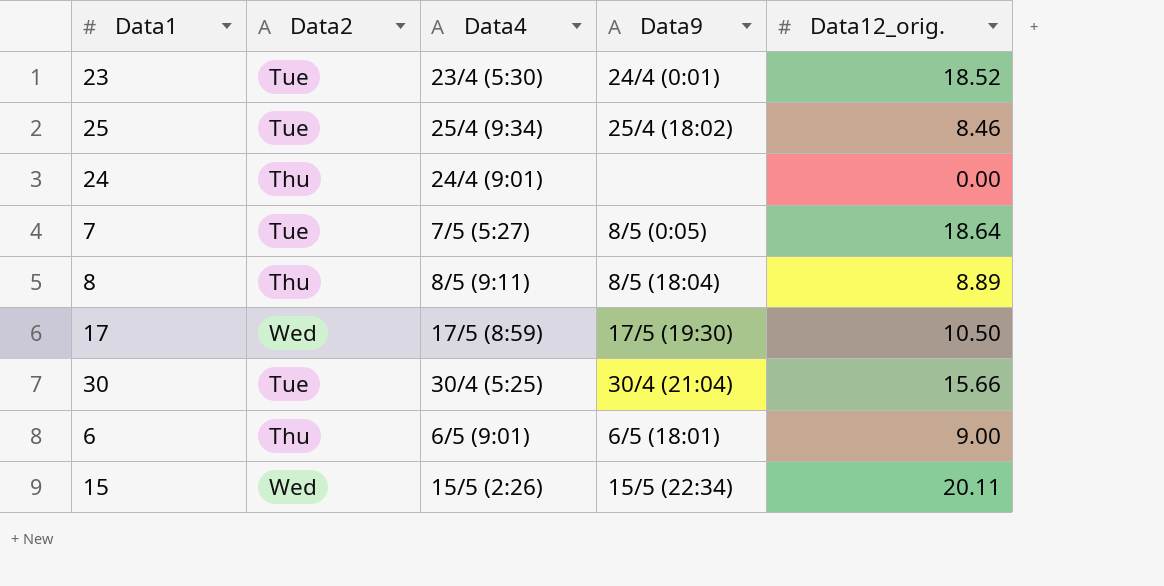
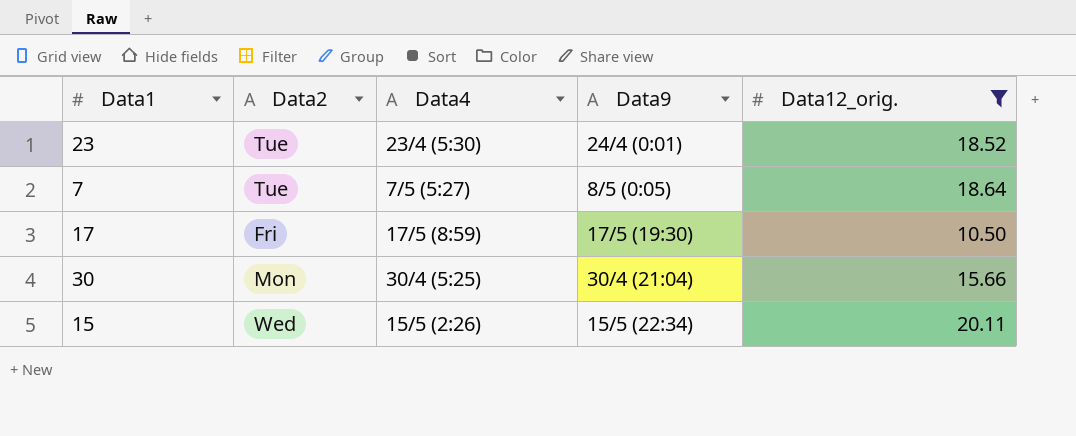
filter: none -> Data12_orig. >= 10.50
17 | Data2: Wed -> Fri
30 | Data2: Tue -> Mon

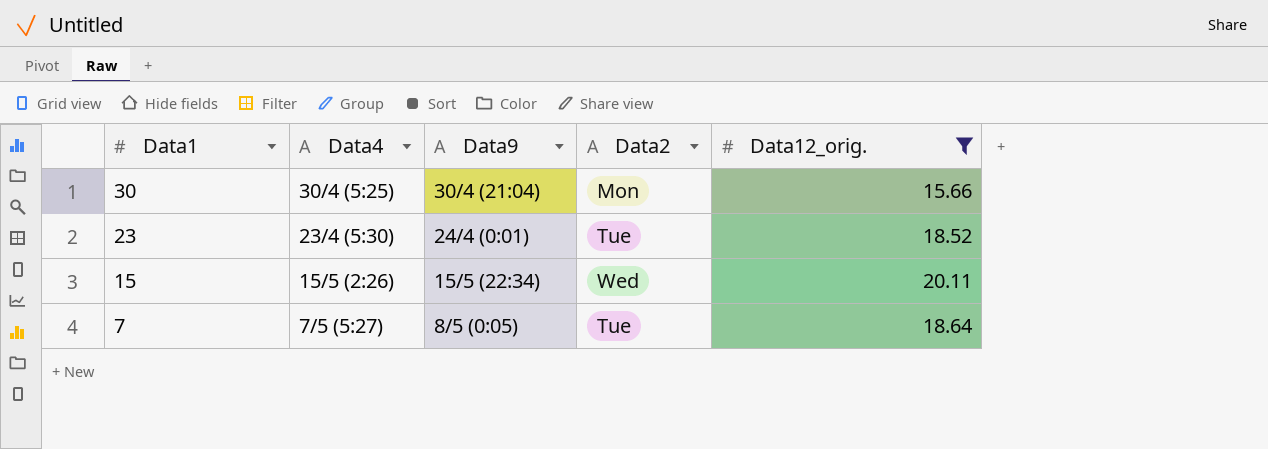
row order: none -> Data1 descending
column Data2 | position: 2 -> 4
row 17: Fri | 17/5 (8:59) | 17/5 (19:30) | 10.50 -> none

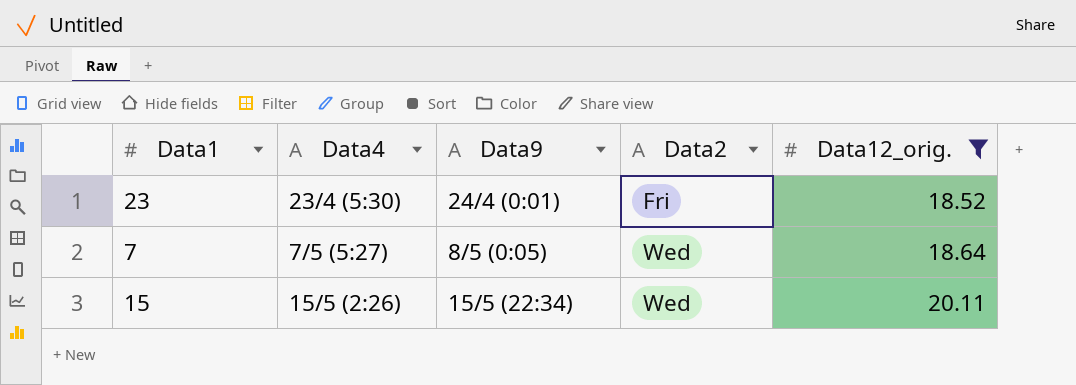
row order: Data1 descending -> Data2 ascending
row 30: 30/4 (5:25) | 30/4 (21:04) | Mon | 15.66 -> none
23 | Data2: Tue -> Fri
7 | Data2: Tue -> Wed

